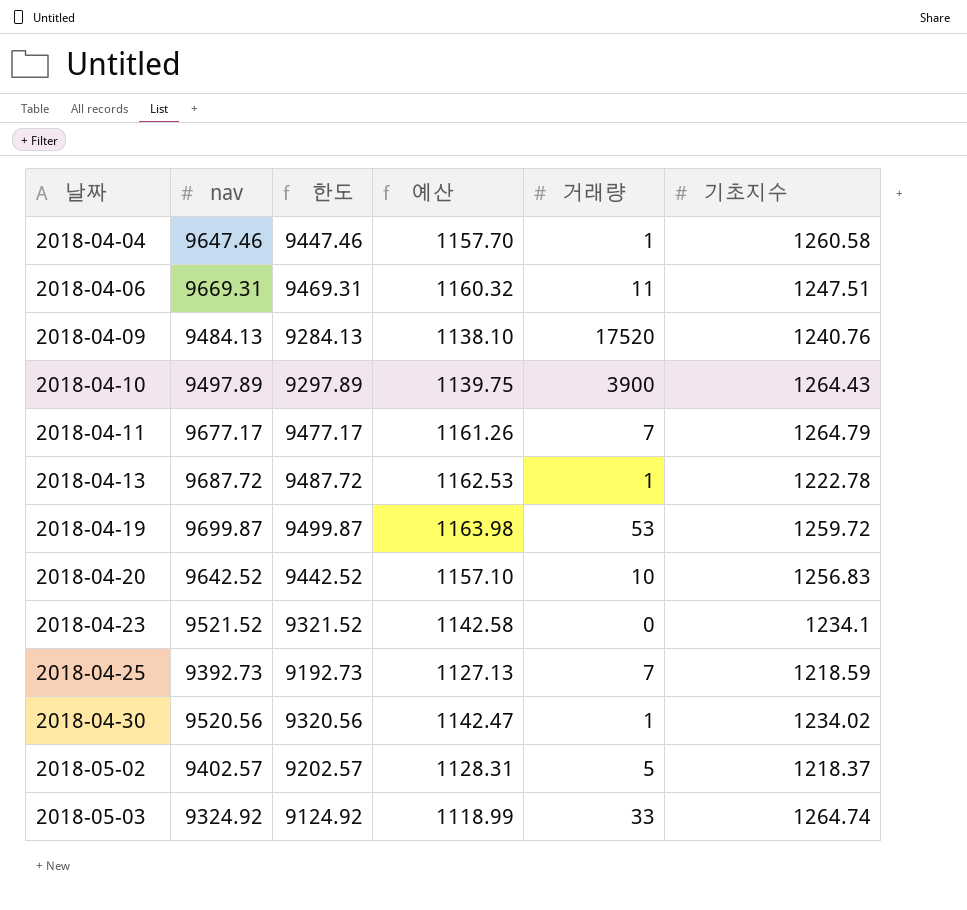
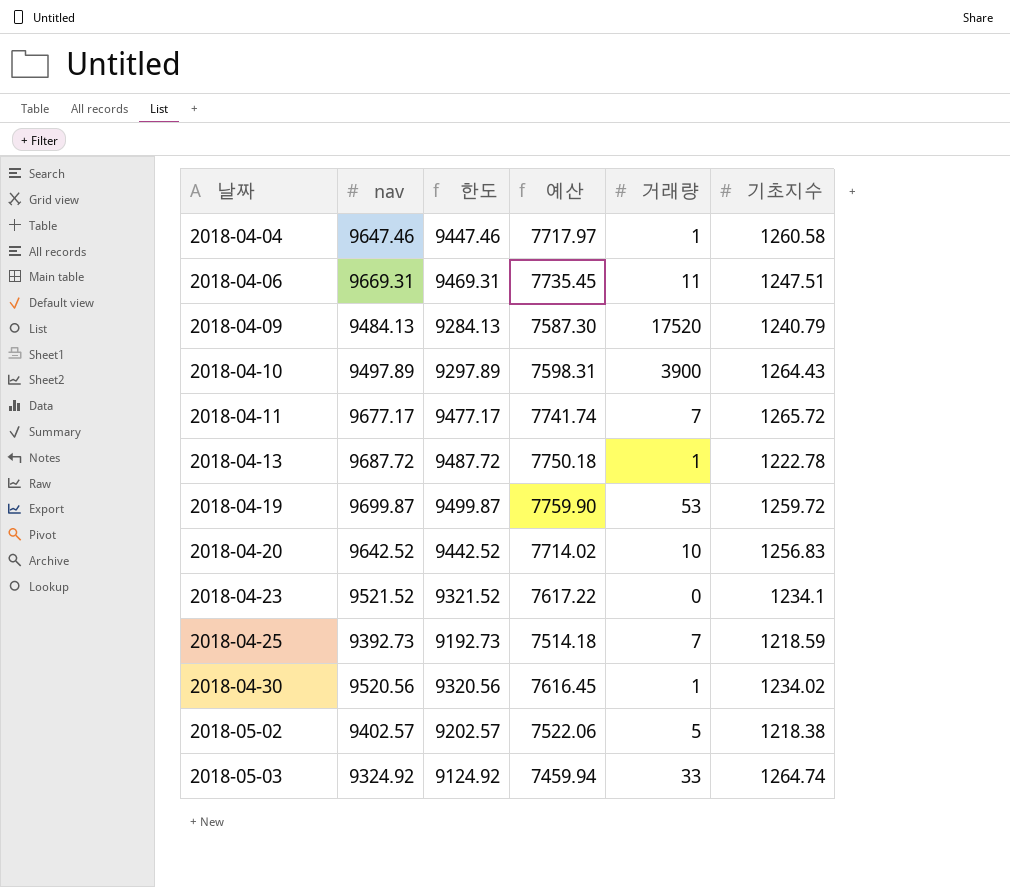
column 예산 | formula: [nav] * 0.12 -> [nav] * 0.8
2018-04-09 | 기초지수: 1240.76 -> 1240.79
2018-04-11 | 기초지수: 1264.79 -> 1265.72
2018-05-02 | 기초지수: 1218.37 -> 1218.38

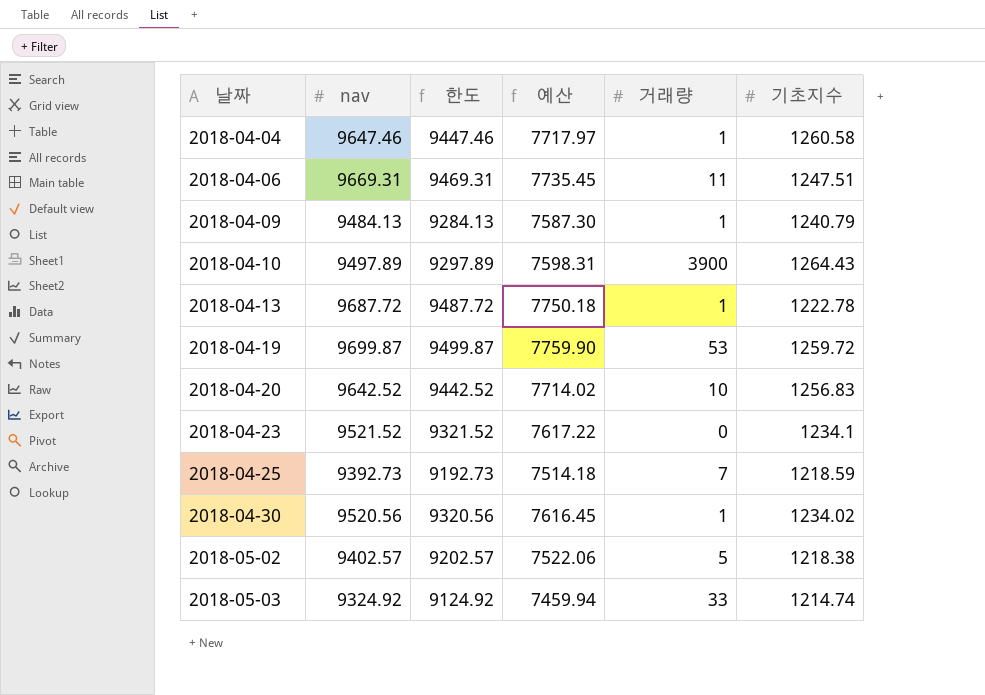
row 2018-04-11: 9677.17 | 9477.17 | 7741.74 | 7 | 1265.72 -> none
2018-04-09 | 거래량: 17520 -> 1
2018-05-03 | 기초지수: 1264.74 -> 1214.74

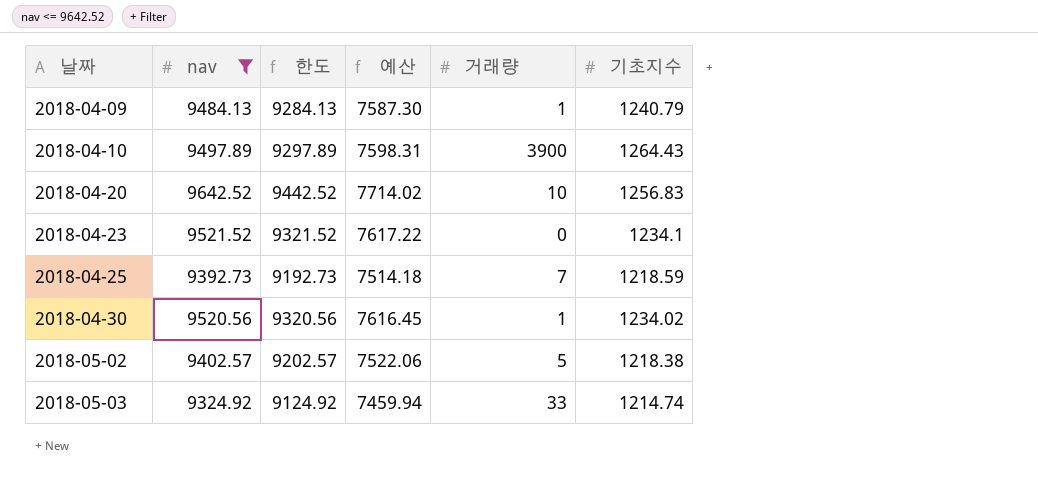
filter: none -> nav <= 9642.52

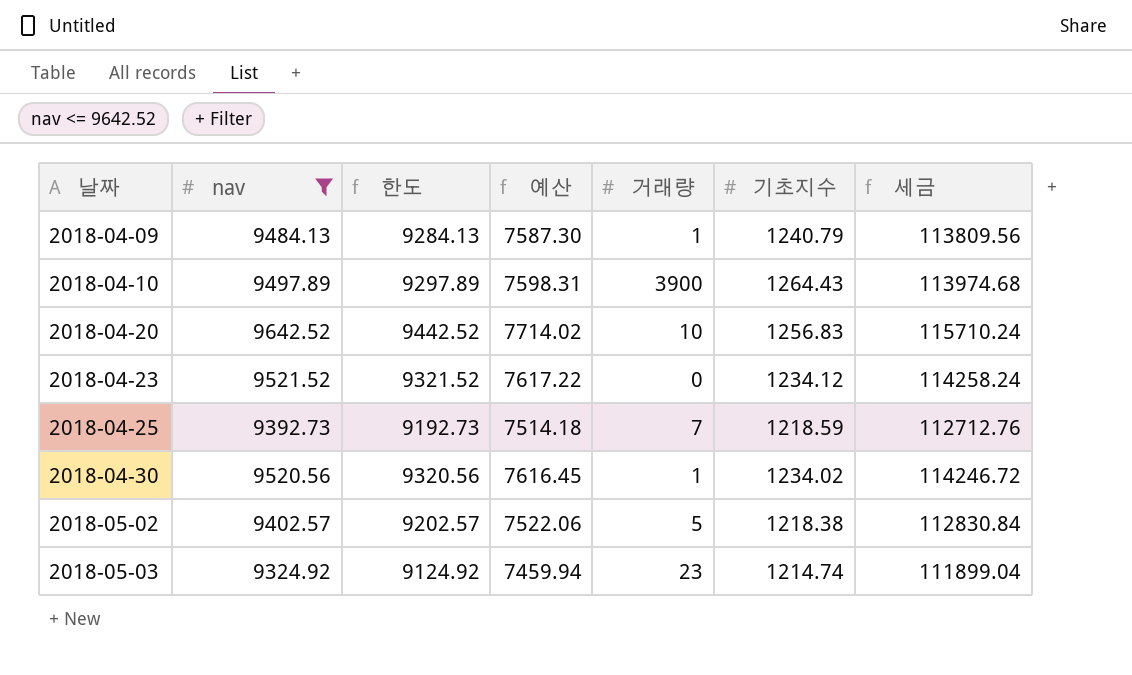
column 세금 | formula: none -> [nav] * 12
2018-04-23 | 기초지수: 1234.1 -> 1234.12
2018-05-03 | 거래량: 33 -> 23

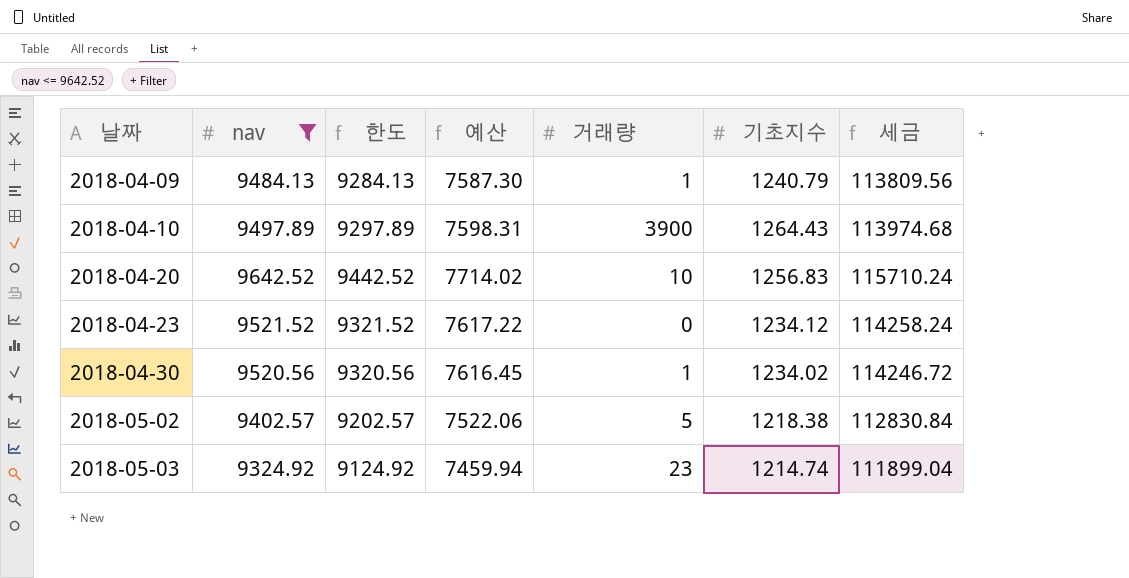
row 2018-04-25: 9392.73 | 9192.73 | 7514.18 | 7 | 1218.59 | 112712.76 -> none

